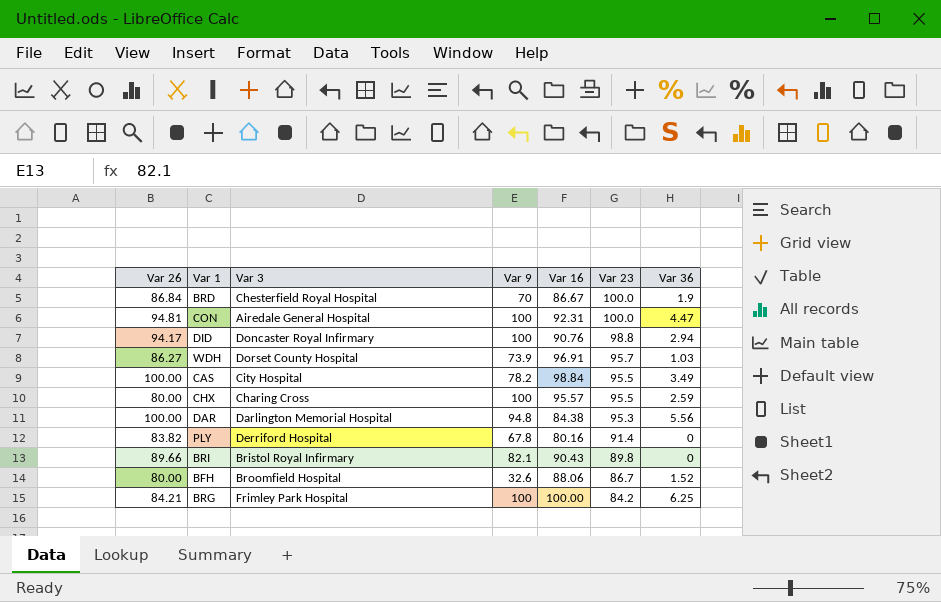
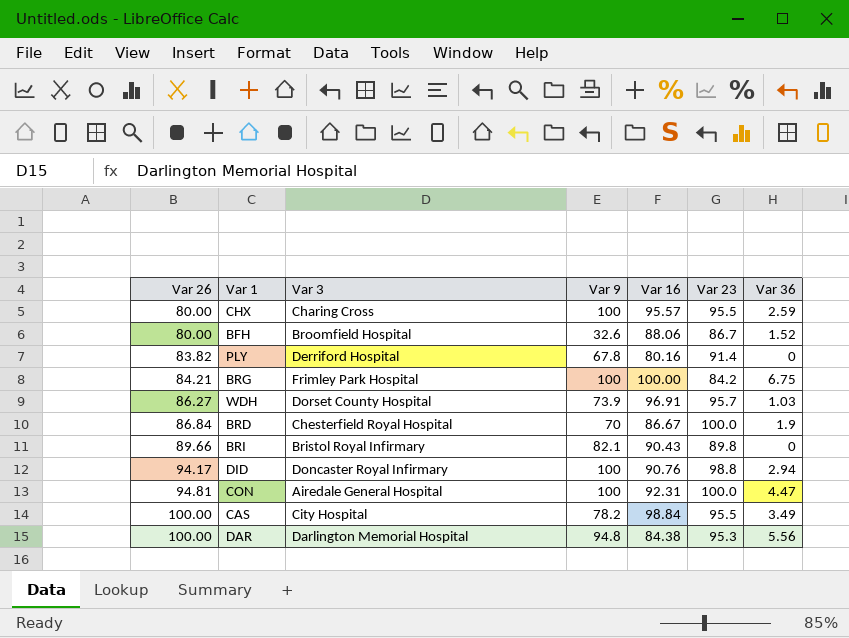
row order: Var 23 descending -> Var 26 ascending
BRG | Var 36: 6.25 -> 6.75

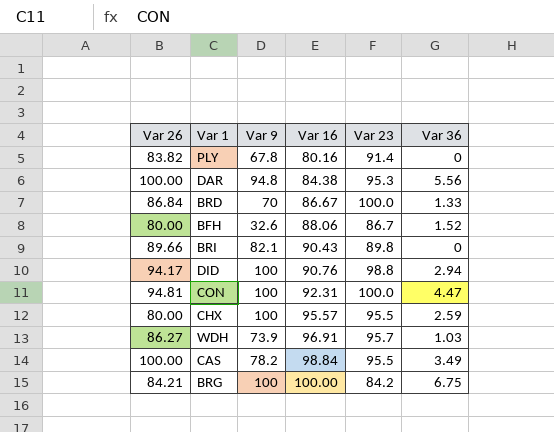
row order: Var 26 ascending -> Var 16 ascending
column Var 3 | position: 3 -> none
BRD | Var 36: 1.9 -> 1.33

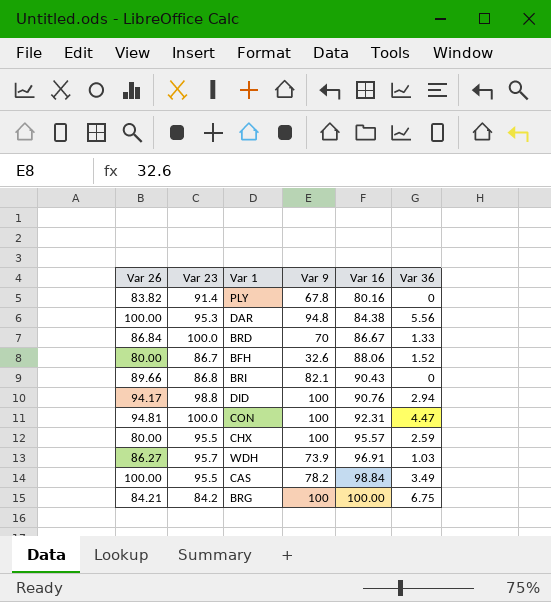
column Var 23 | position: 5 -> 2
BRI | Var 23: 89.8 -> 86.8

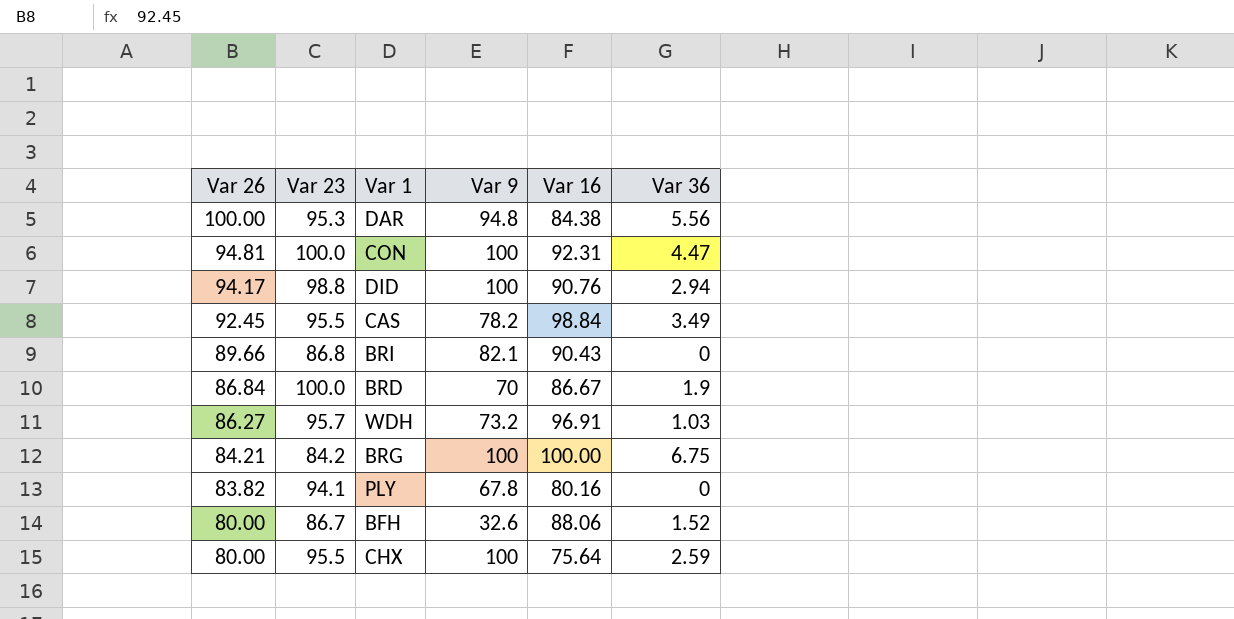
row order: Var 16 ascending -> Var 26 descending
CAS | Var 26: 100.00 -> 92.45
BRD | Var 36: 1.33 -> 1.9
WDH | Var 9: 73.9 -> 73.2
PLY | Var 23: 91.4 -> 94.1
CHX | Var 16: 95.57 -> 75.64

